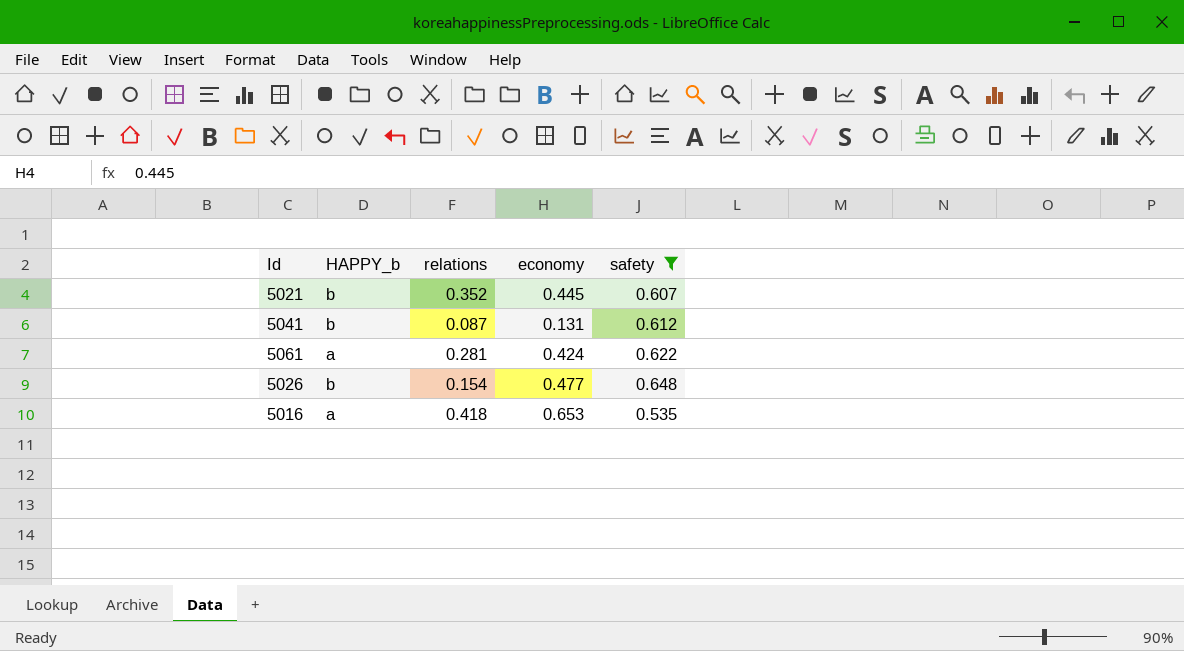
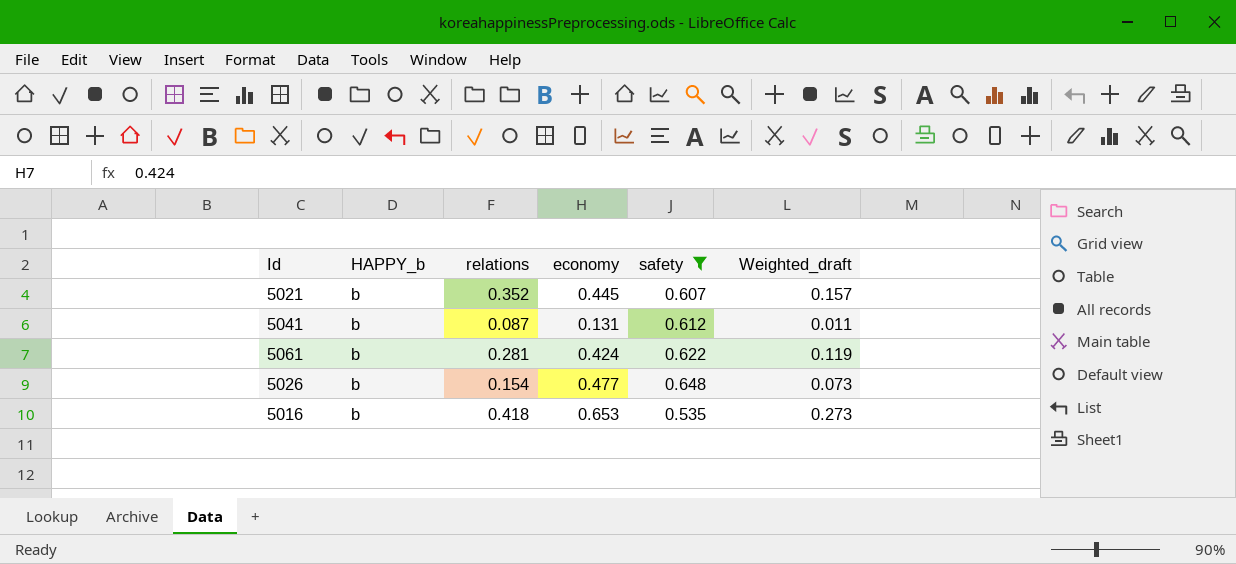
column Weighted_draft | formula: none -> [relations] * [economy]
5061 | HAPPY_b: a -> b
5016 | HAPPY_b: a -> b

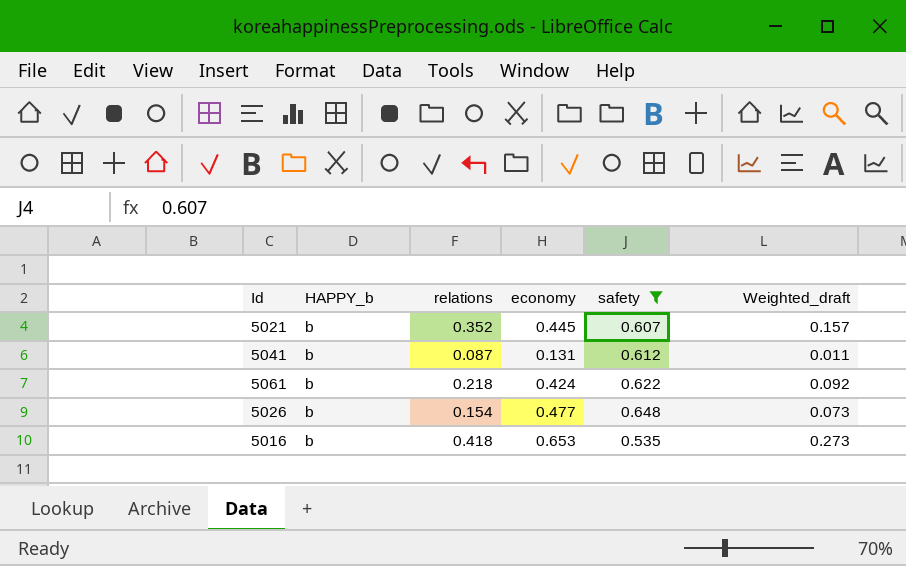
5061 | relations: 0.281 -> 0.218
5061 | Weighted_draft: 0.119 -> 0.092

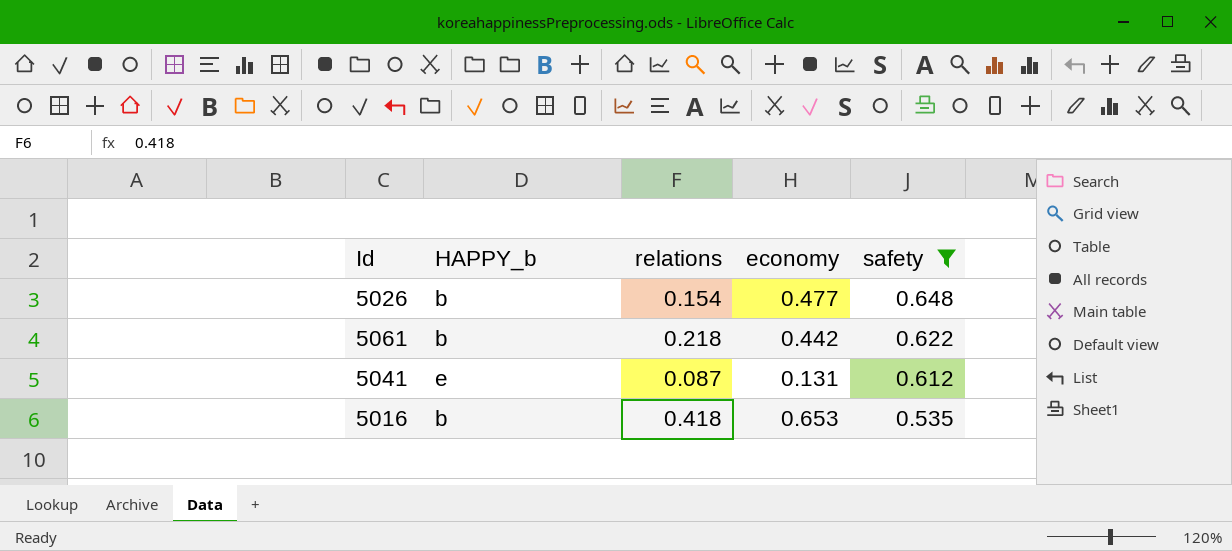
row order: none -> safety descending
column Weighted_draft | formula: [relations] * [economy] -> none
row 5021: b | 0.352 | 0.445 | 0.607 | 0.157 -> none
5061 | economy: 0.424 -> 0.442
5041 | HAPPY_b: b -> e

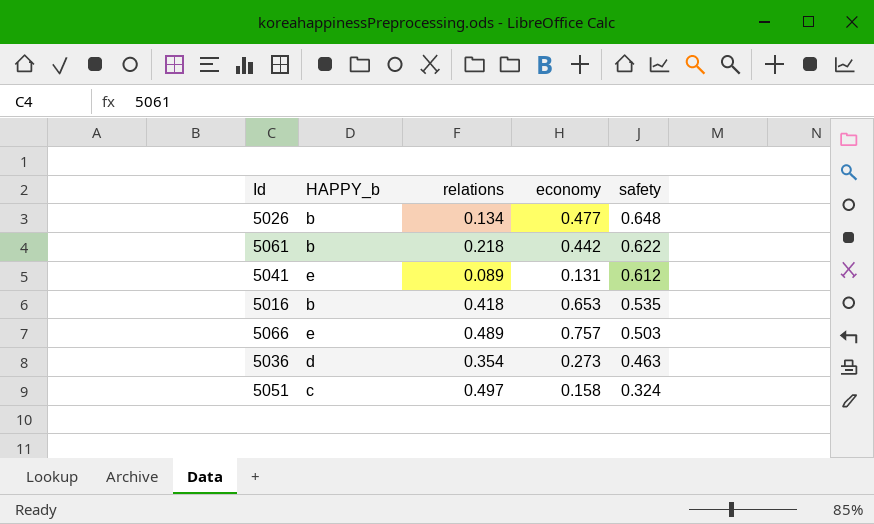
filter: safety >= 0.535 -> none
5026 | relations: 0.154 -> 0.134
5041 | relations: 0.087 -> 0.089

